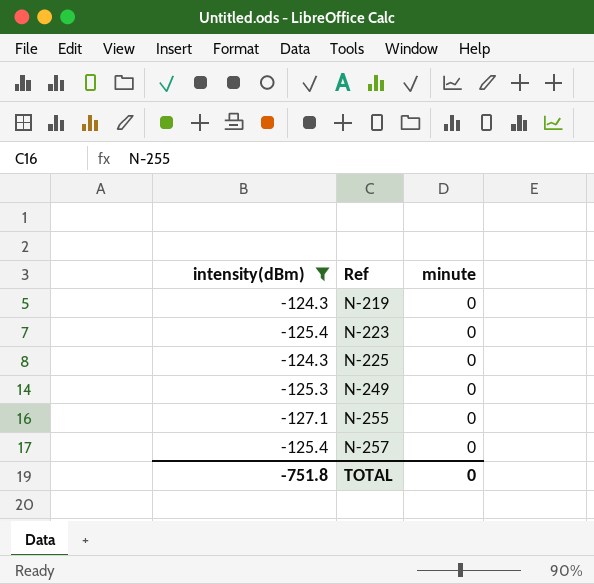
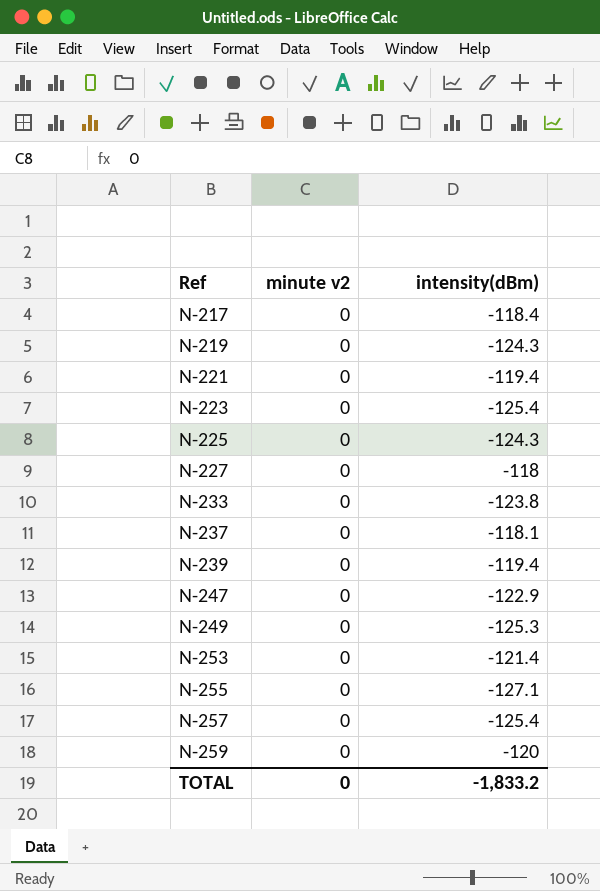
filter: intensity(dBm) <= -124.3 -> none
column name: minute -> minute v2
column intensity(dBm) | position: 1 -> 3
TOTAL | intensity(dBm): -751.8 -> -1,833.2

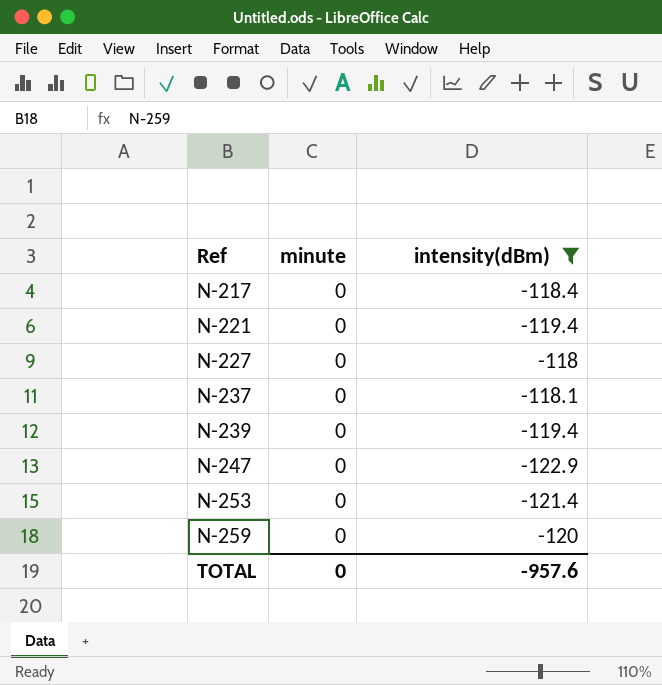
filter: none -> intensity(dBm) >= -122.9
column name: minute v2 -> minute
TOTAL | intensity(dBm): -1,833.2 -> -957.6

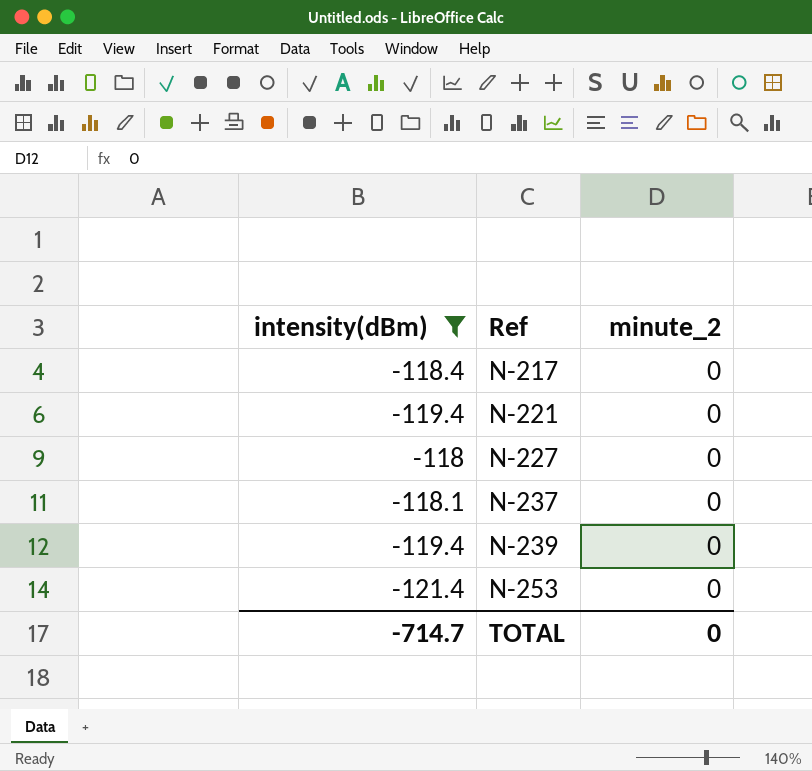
column intensity(dBm) | position: 3 -> 1
column name: minute -> minute_2
row N-247: 0 | -122.9 -> none
row N-259: 0 | -120 -> none
TOTAL | intensity(dBm): -957.6 -> -714.7

